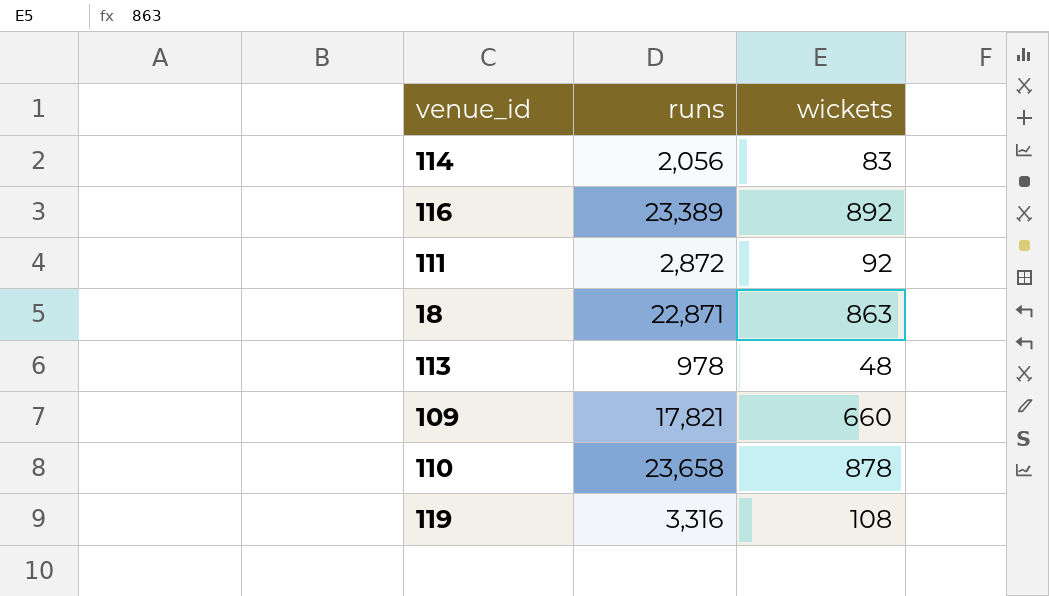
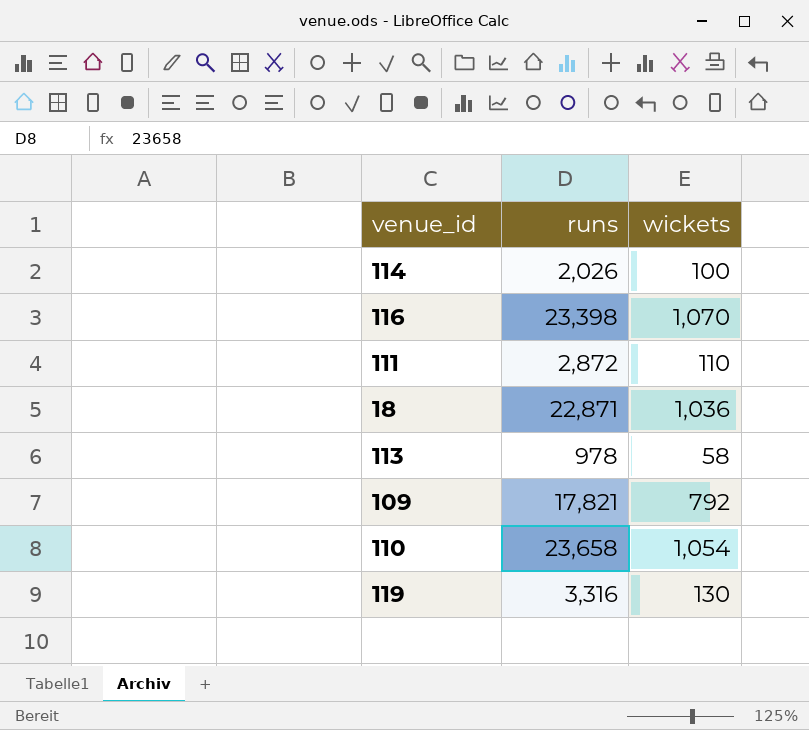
114 | runs: 2,056 -> 2,026
114 | wickets: 83 -> 100
116 | runs: 23,389 -> 23,398
116 | wickets: 892 -> 1,070
111 | wickets: 92 -> 110
18 | wickets: 863 -> 1,036
113 | wickets: 48 -> 58
109 | wickets: 660 -> 792
110 | wickets: 878 -> 1,054
119 | wickets: 108 -> 130

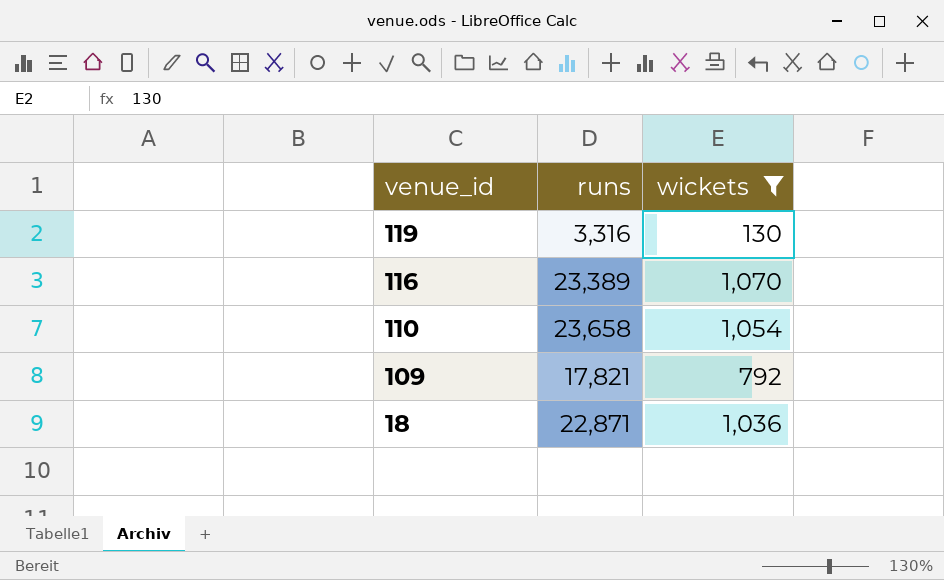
filter: none -> wickets >= 130
row order: none -> venue_id descending
116 | runs: 23,398 -> 23,389

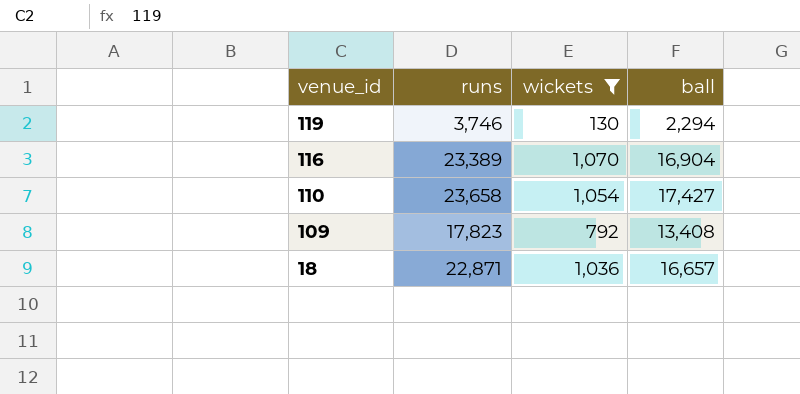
column ball | position: none -> 4
119 | runs: 3,316 -> 3,746
109 | runs: 17,821 -> 17,823

